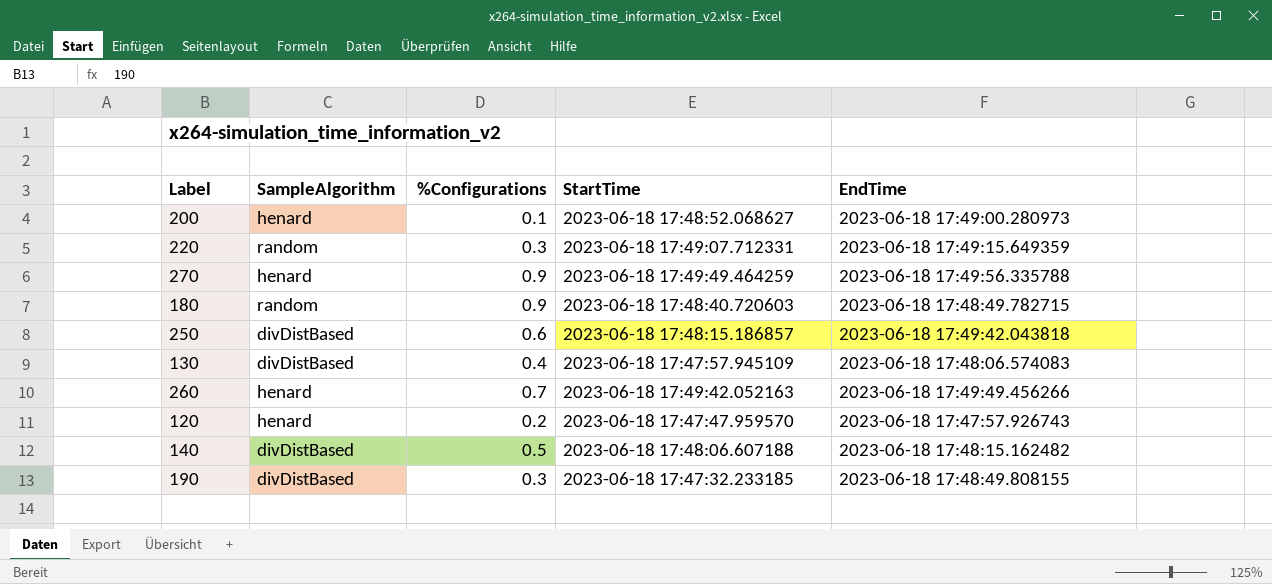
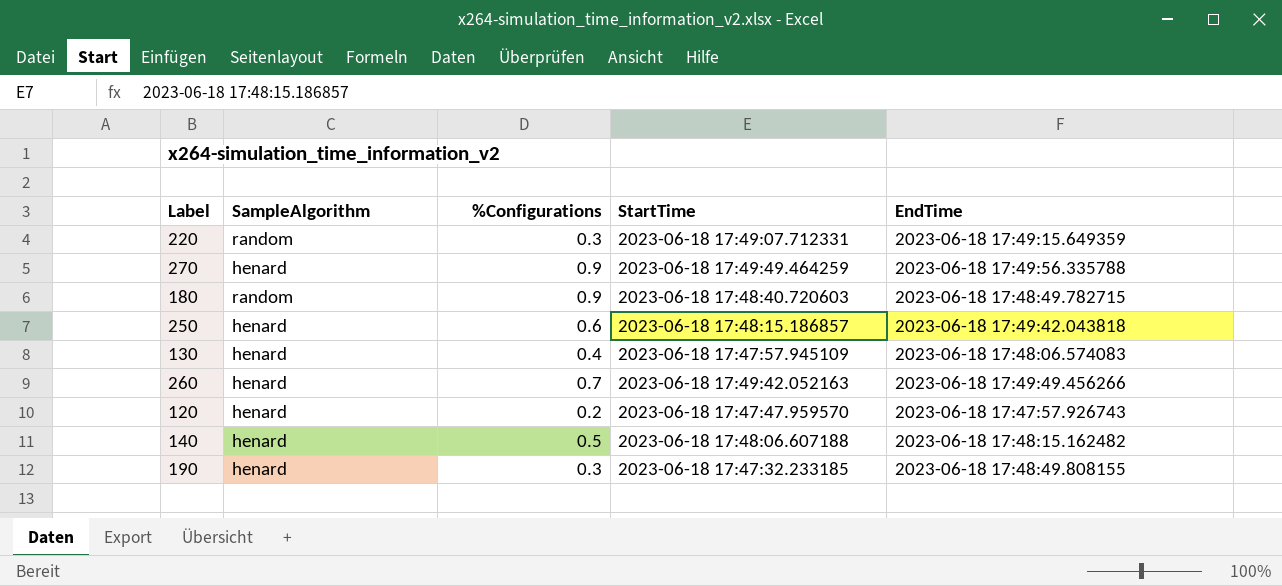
row 200: henard | 0.1 | 2023-06-18 17:48:52.068627 | 2023-06-18 17:49:00.280973 -> none
250 | SampleAlgorithm: divDistBased -> henard
130 | SampleAlgorithm: divDistBased -> henard
140 | SampleAlgorithm: divDistBased -> henard
190 | SampleAlgorithm: divDistBased -> henard

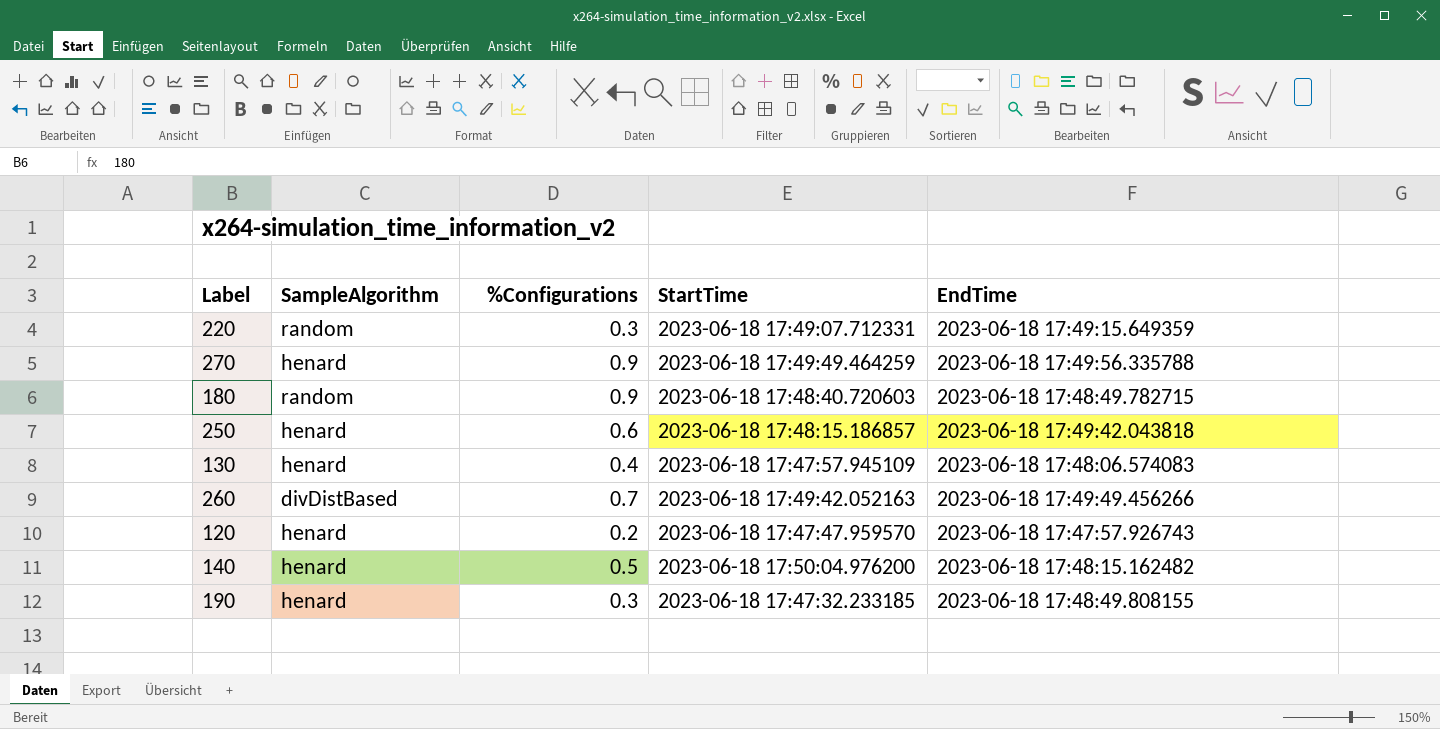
260 | SampleAlgorithm: henard -> divDistBased
140 | StartTime: 2023-06-18 17:48:06.607188 -> 2023-06-18 17:50:04.976200

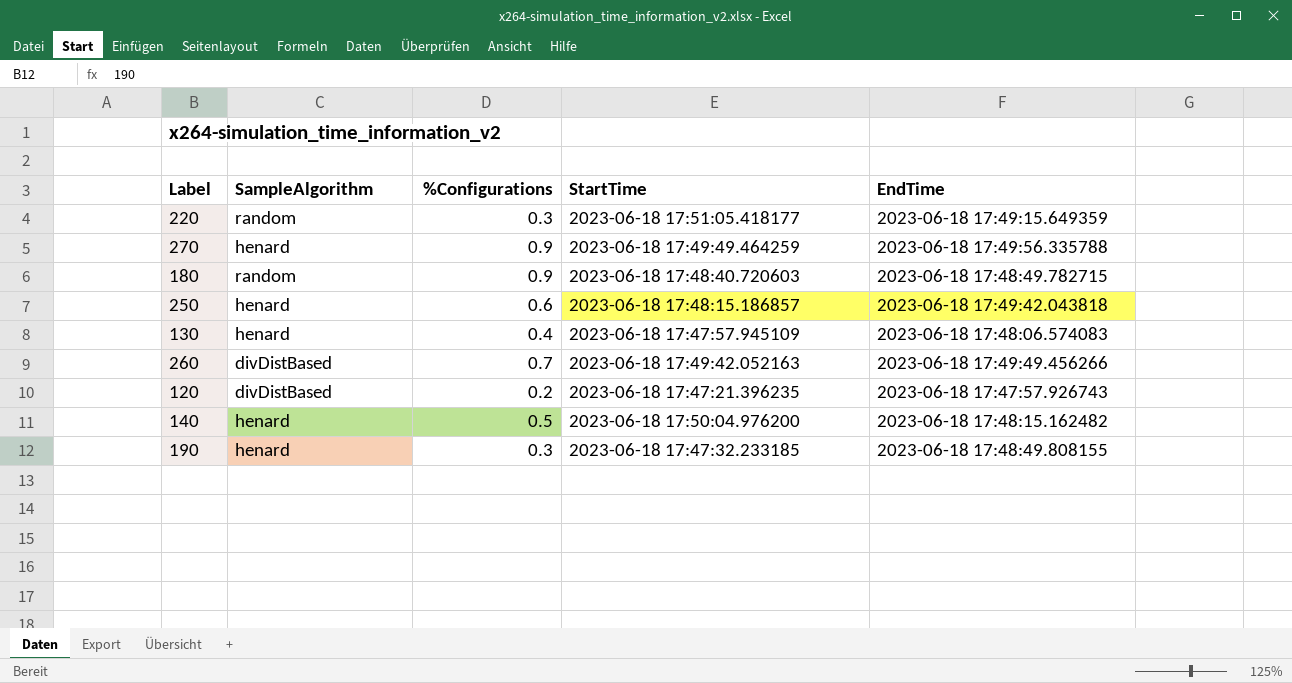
220 | StartTime: 2023-06-18 17:49:07.712331 -> 2023-06-18 17:51:05.418177
120 | SampleAlgorithm: henard -> divDistBased
120 | StartTime: 2023-06-18 17:47:47.959570 -> 2023-06-18 17:47:21.396235

